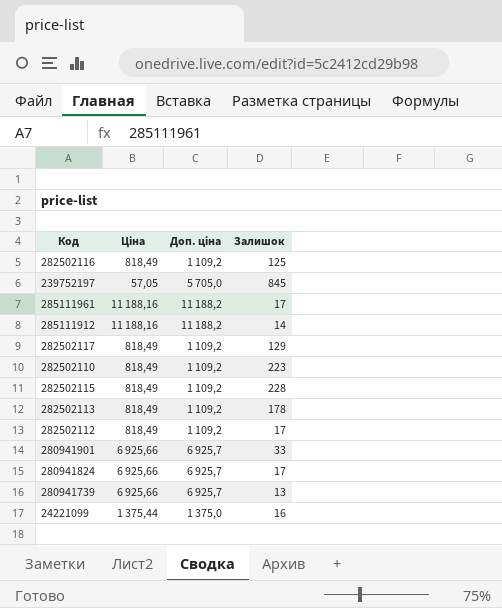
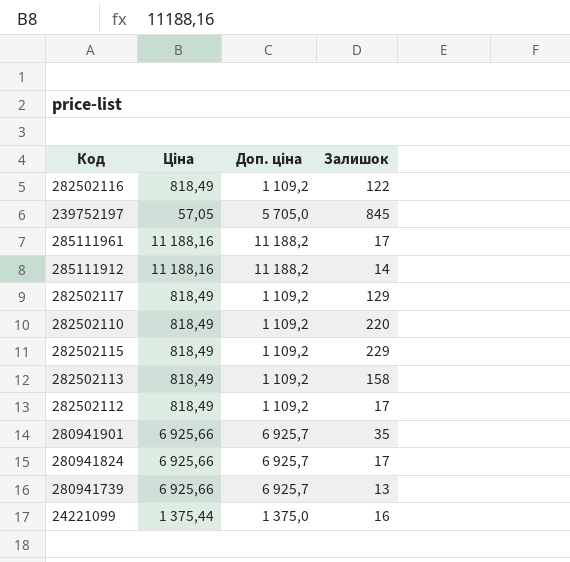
282502116 | Залишок: 125 -> 122
282502110 | Залишок: 223 -> 220
282502115 | Залишок: 228 -> 229
282502113 | Залишок: 178 -> 158
280941901 | Залишок: 33 -> 35

